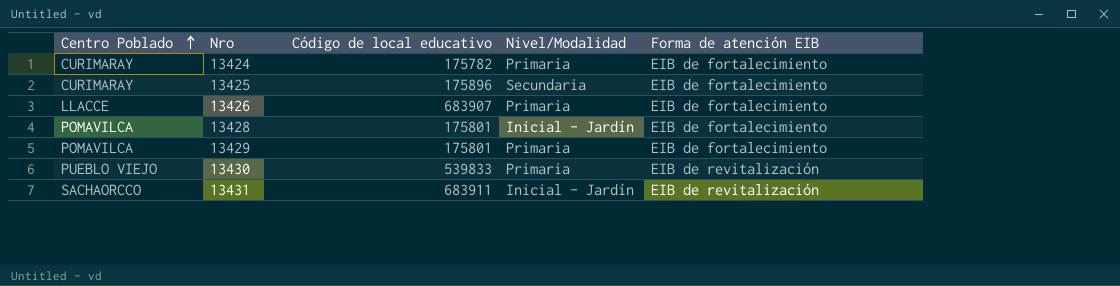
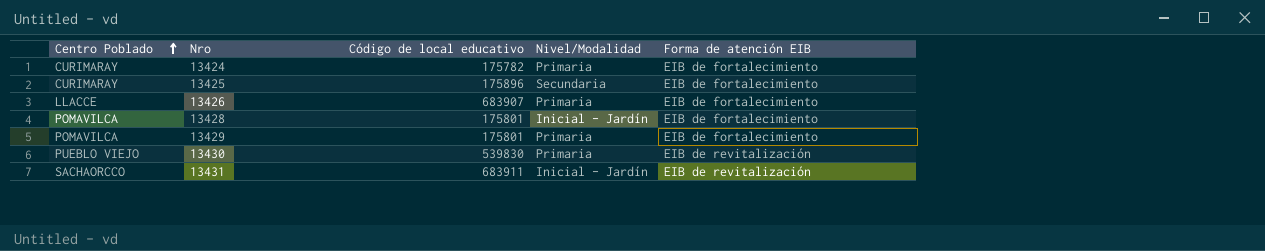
13430 | Código de local educativo: 539833 -> 539830

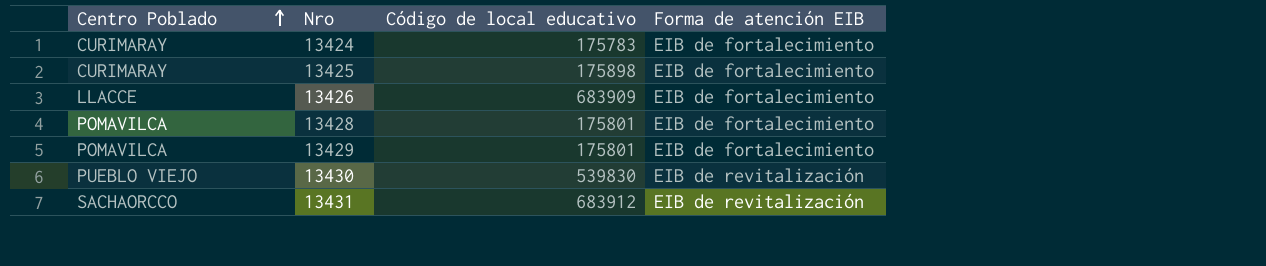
column Nivel/Modalidad | position: 4 -> none
13424 | Código de local educativo: 175782 -> 175783
13425 | Código de local educativo: 175896 -> 175898
13426 | Código de local educativo: 683907 -> 683909
13431 | Código de local educativo: 683911 -> 683912

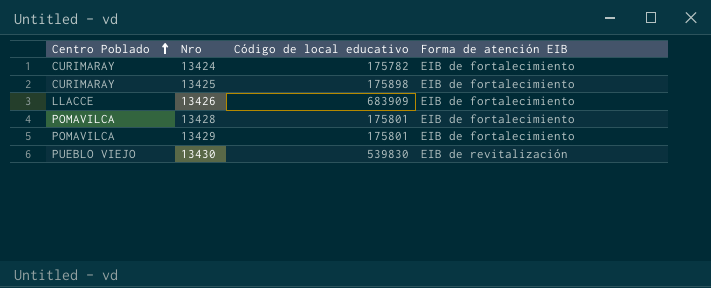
row 13431: SACHAORCCO | 683912 | EIB de revitalización -> none
13424 | Código de local educativo: 175783 -> 175782

